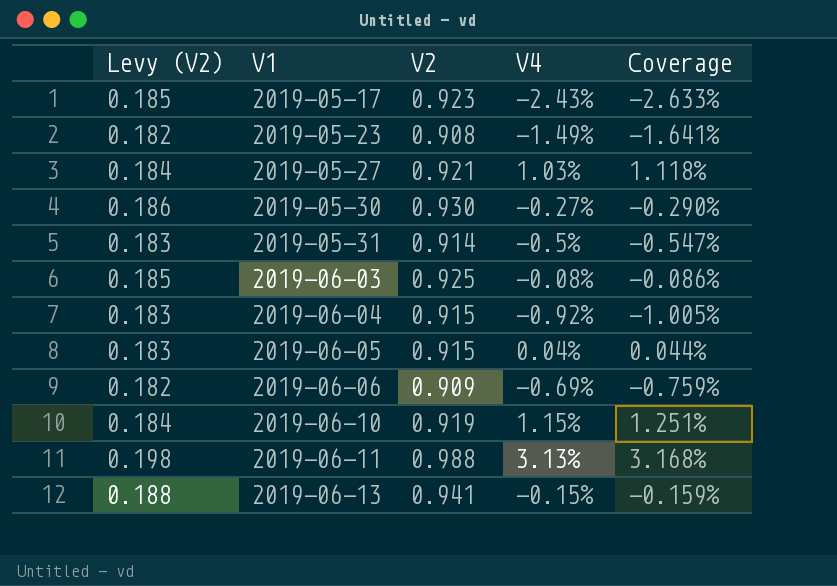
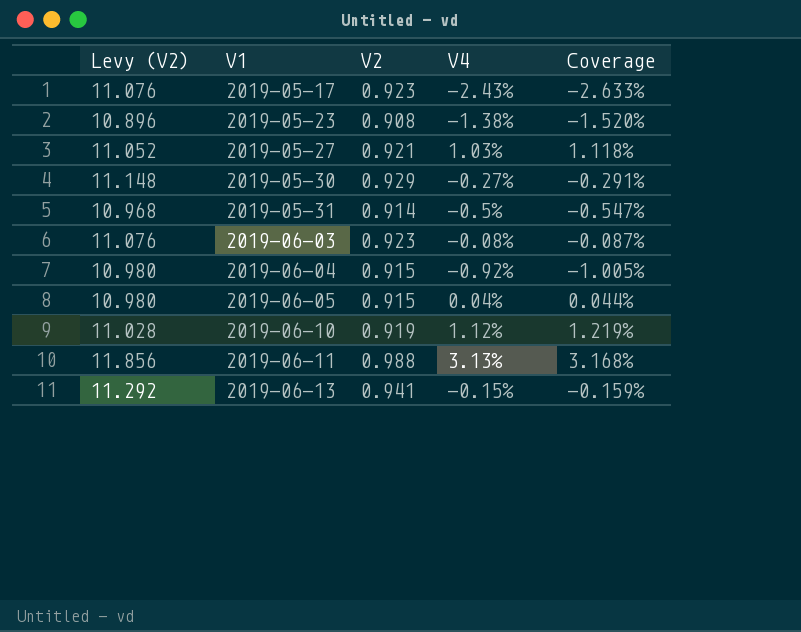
column Levy (V2) | formula: [V2] * 0.2 -> [V2] * 12
row 2019-06-06: 0.182 | 0.909 | -0.69% | -0.759% -> none
2019-05-23 | V4: -1.49% -> -1.38%
2019-05-23 | Coverage: -1.641% -> -1.520%
2019-05-30 | V2: 0.930 -> 0.929
2019-05-30 | Coverage: -0.290% -> -0.291%
2019-06-03 | V2: 0.925 -> 0.923
2019-06-03 | Coverage: -0.086% -> -0.087%
2019-06-10 | V4: 1.15% -> 1.12%
2019-06-10 | Coverage: 1.251% -> 1.219%

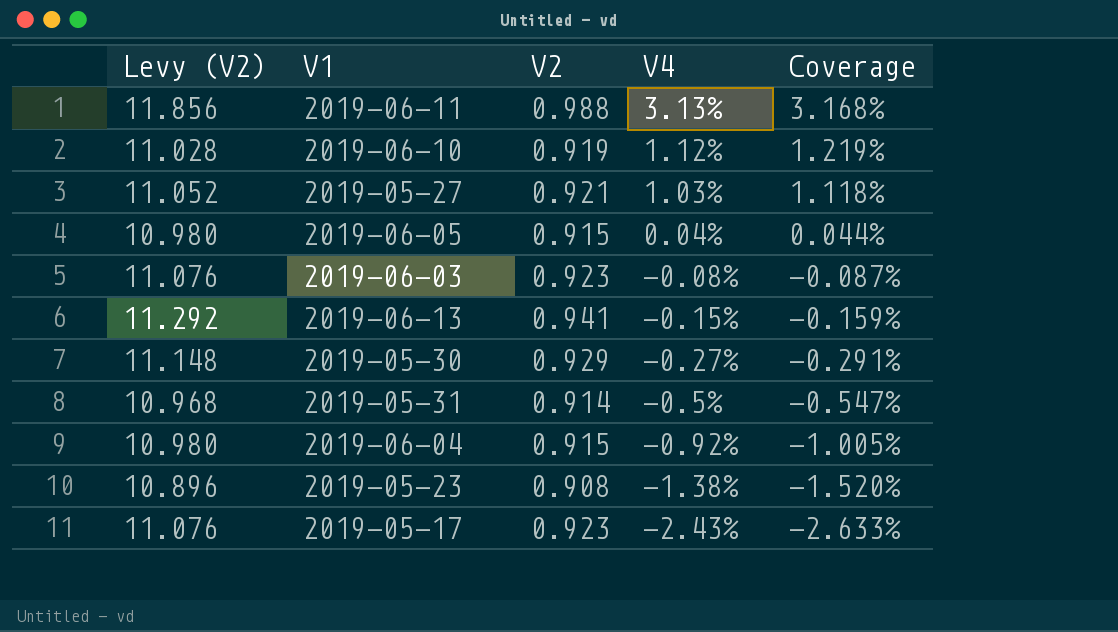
row order: V1 ascending -> V4 descending

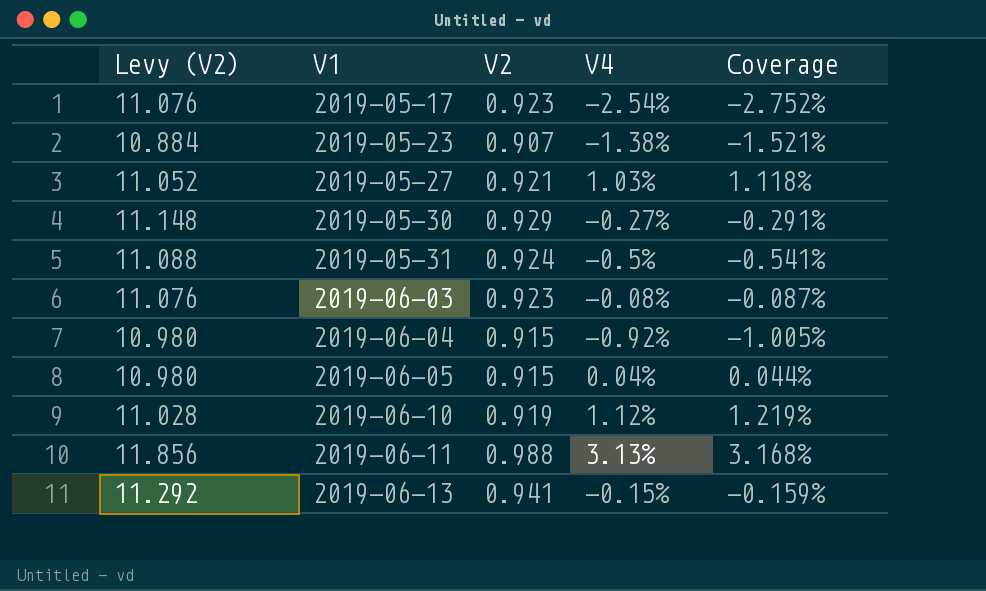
row order: V4 descending -> V1 ascending
2019-05-17 | V4: -2.43% -> -2.54%
2019-05-17 | Coverage: -2.633% -> -2.752%
2019-05-23 | Levy (V2): 10.896 -> 10.884
2019-05-23 | V2: 0.908 -> 0.907
2019-05-23 | Coverage: -1.520% -> -1.521%
2019-05-31 | Levy (V2): 10.968 -> 11.088
2019-05-31 | V2: 0.914 -> 0.924
2019-05-31 | Coverage: -0.547% -> -0.541%

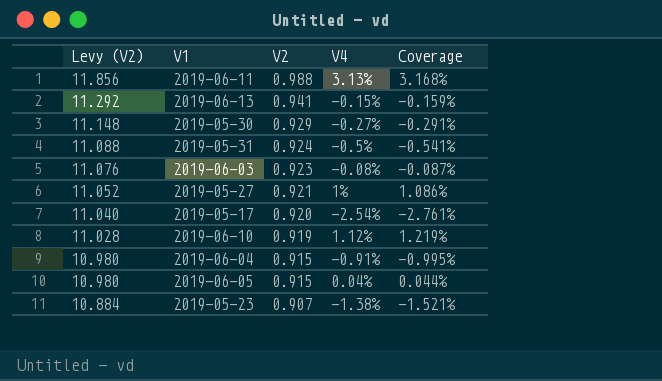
row order: V1 ascending -> Levy (V2) descending
2019-05-27 | V4: 1.03% -> 1%
2019-05-27 | Coverage: 1.118% -> 1.086%
2019-05-17 | Levy (V2): 11.076 -> 11.040
2019-05-17 | V2: 0.923 -> 0.920
2019-05-17 | Coverage: -2.752% -> -2.761%
2019-06-04 | V4: -0.92% -> -0.91%
2019-06-04 | Coverage: -1.005% -> -0.995%

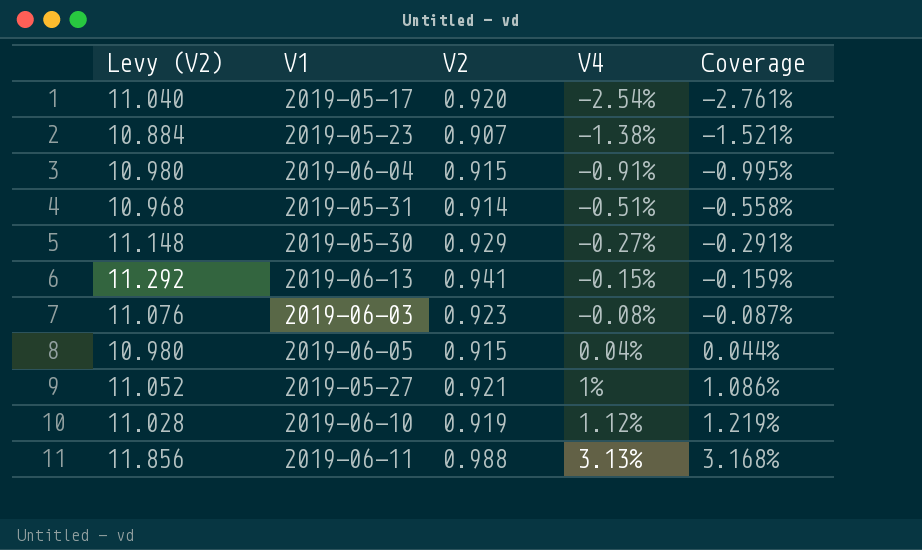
row order: Levy (V2) descending -> V4 ascending
2019-05-31 | Levy (V2): 11.088 -> 10.968
2019-05-31 | V2: 0.924 -> 0.914
2019-05-31 | V4: -0.5% -> -0.51%
2019-05-31 | Coverage: -0.541% -> -0.558%

